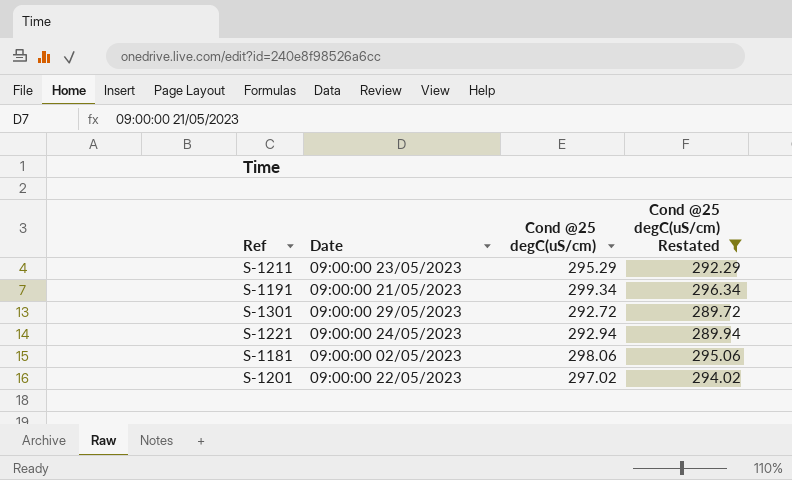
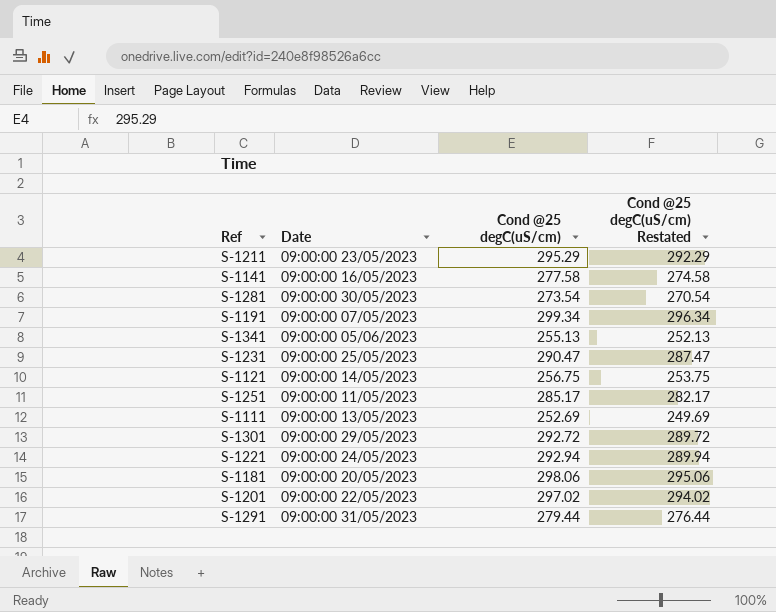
filter: Cond @25 degC(uS/cm) Restated >= 289.72 -> none
S-1191 | Date: 09:00:00 21/05/2023 -> 09:00:00 07/05/2023
S-1181 | Date: 09:00:00 02/05/2023 -> 09:00:00 20/05/2023

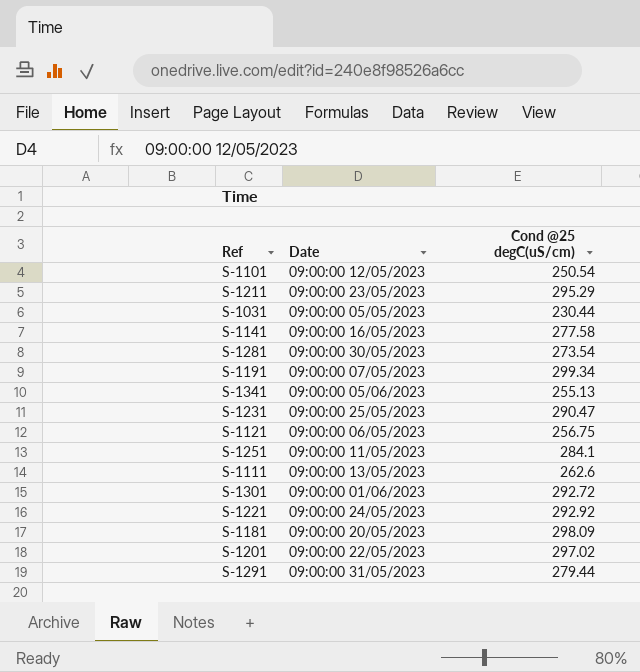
column Cond @25 degC(uS/cm) Restated | formula: [Cond @25 degC(uS/cm)] - 3 -> none
row S-1101: none -> 09:00:00 12/05/2023 | 250.54
row S-1031: none -> 09:00:00 05/05/2023 | 230.44
S-1121 | Date: 09:00:00 14/05/2023 -> 09:00:00 06/05/2023
S-1251 | Cond @25 degC(uS/cm): 285.17 -> 284.1
S-1111 | Cond @25 degC(uS/cm): 252.69 -> 262.6
S-1301 | Date: 09:00:00 29/05/2023 -> 09:00:00 01/06/2023
S-1221 | Cond @25 degC(uS/cm): 292.94 -> 292.92
S-1181 | Cond @25 degC(uS/cm): 298.06 -> 298.09

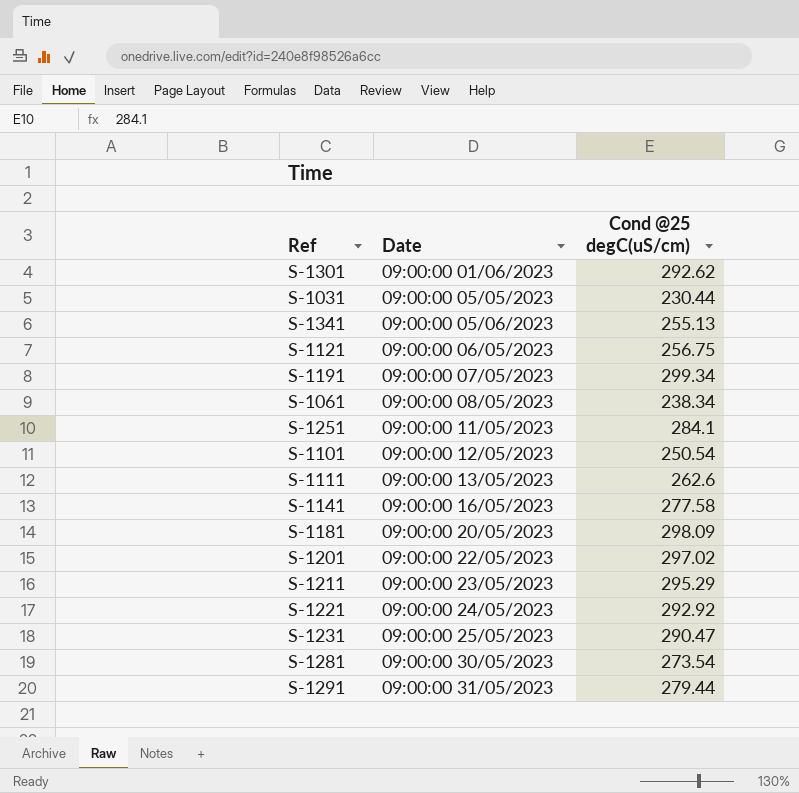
row order: none -> Date ascending
S-1301 | Cond @25 degC(uS/cm): 292.72 -> 292.62
row S-1061: none -> 09:00:00 08/05/2023 | 238.34

